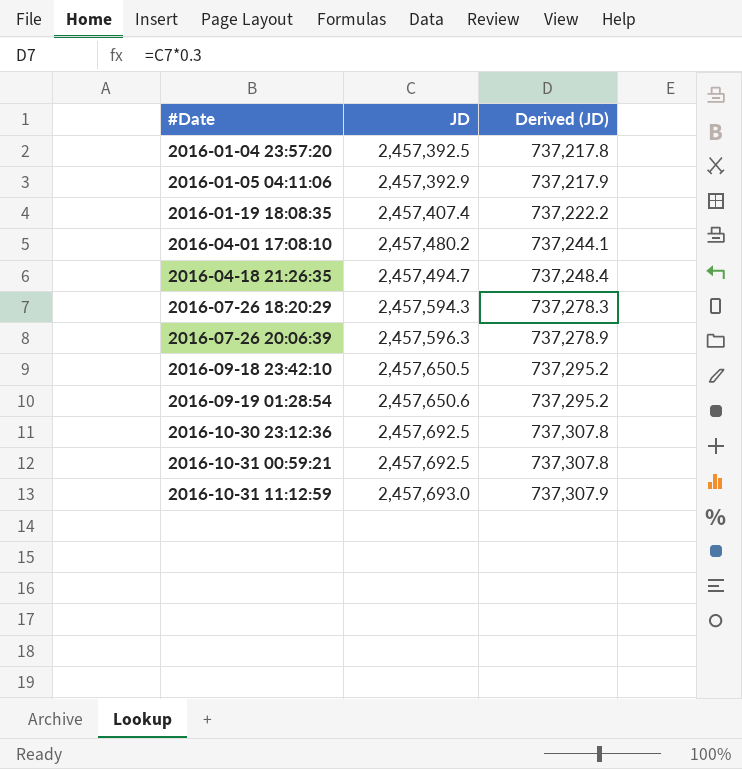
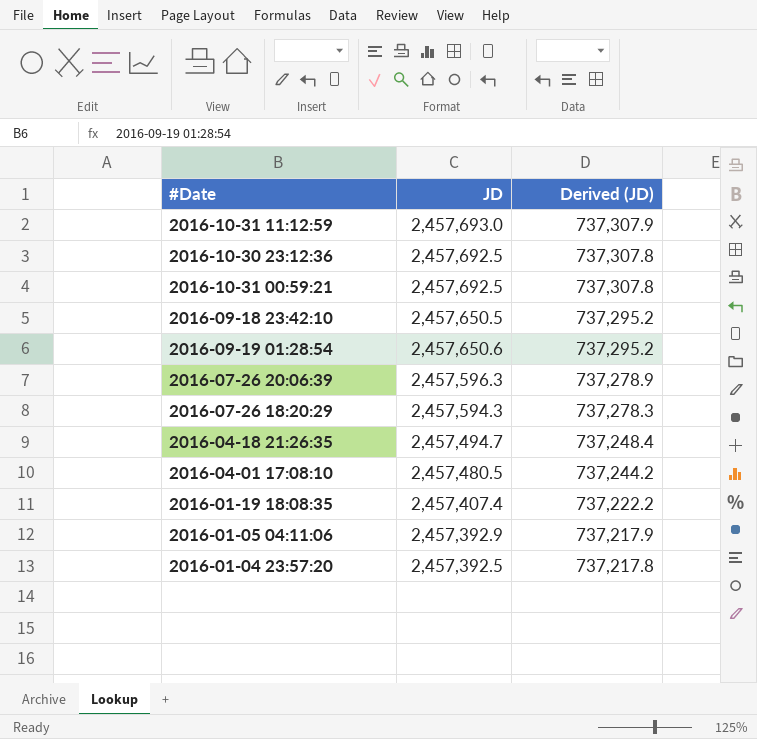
row order: #Date ascending -> Derived (JD) descending
2016-04-01 17:08:10 | JD: 2,457,480.2 -> 2,457,480.5
2016-04-01 17:08:10 | Derived (JD): 737,244.1 -> 737,244.2

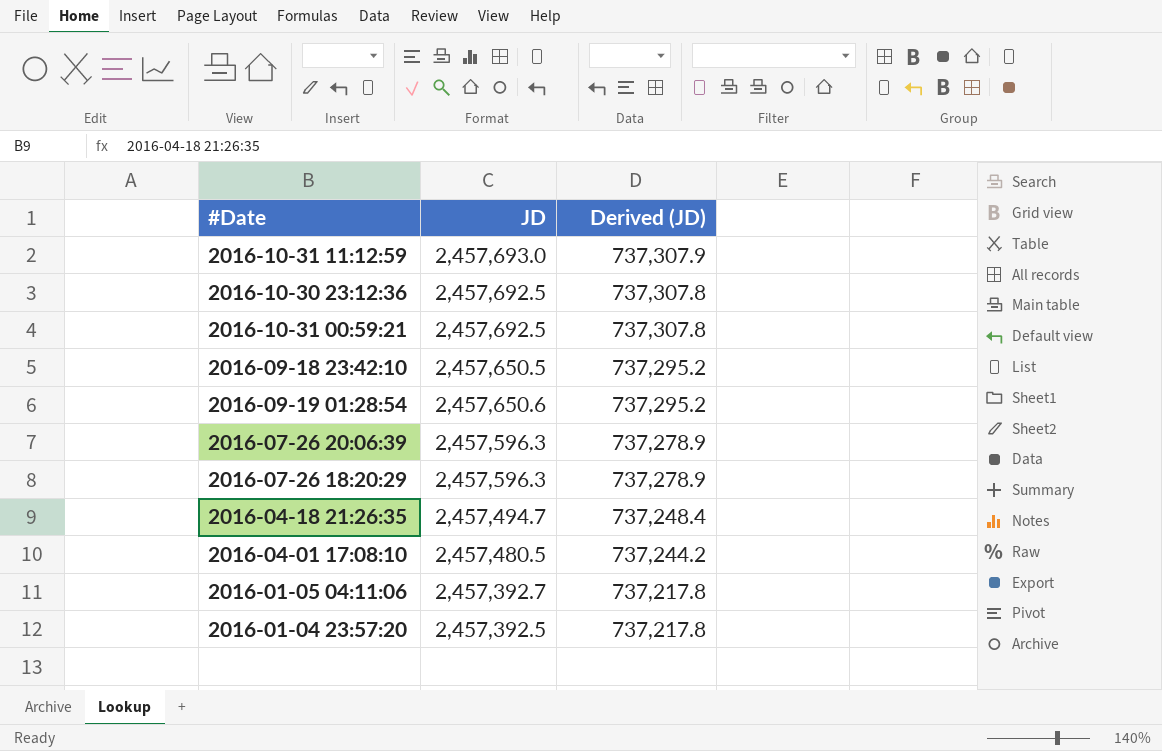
row 2016-01-19 18:08:35: 2,457,407.4 | 737,222.2 -> none
2016-07-26 18:20:29 | JD: 2,457,594.3 -> 2,457,596.3
2016-07-26 18:20:29 | Derived (JD): 737,278.3 -> 737,278.9
2016-01-05 04:11:06 | JD: 2,457,392.9 -> 2,457,392.7
2016-01-05 04:11:06 | Derived (JD): 737,217.9 -> 737,217.8

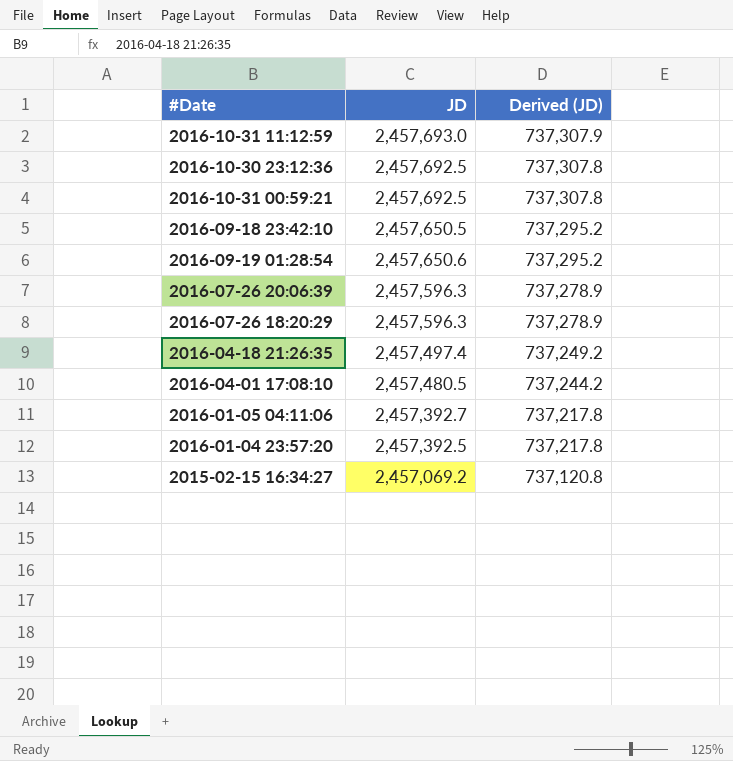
2016-04-18 21:26:35 | JD: 2,457,494.7 -> 2,457,497.4
2016-04-18 21:26:35 | Derived (JD): 737,248.4 -> 737,249.2
row 2015-02-15 16:34:27: none -> 2,457,069.2 | 737,120.8

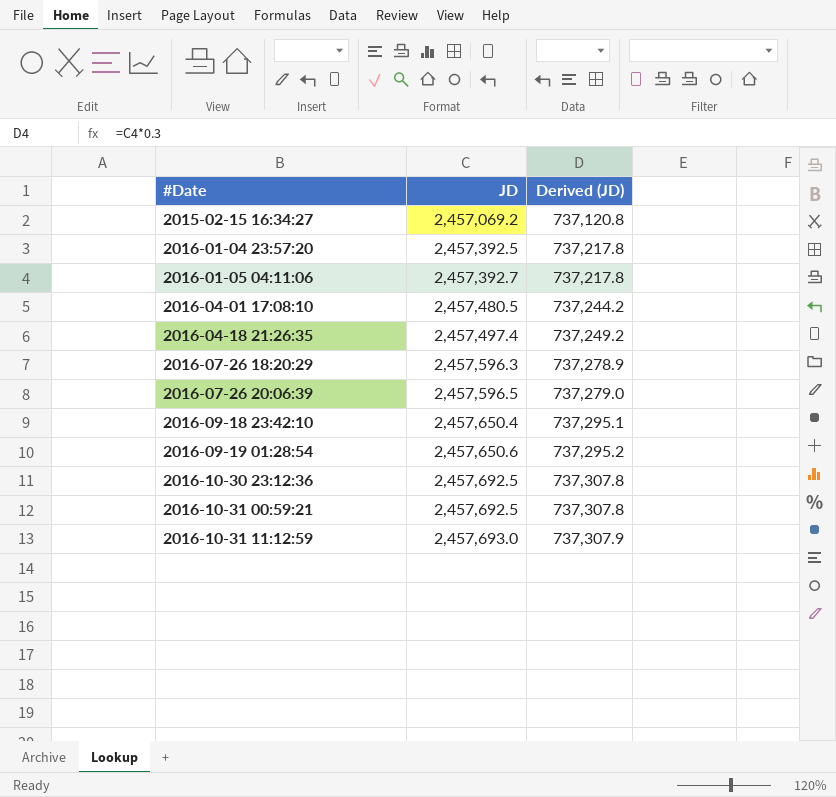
row order: Derived (JD) descending -> #Date ascending
2016-07-26 20:06:39 | JD: 2,457,596.3 -> 2,457,596.5
2016-07-26 20:06:39 | Derived (JD): 737,278.9 -> 737,279.0
2016-09-18 23:42:10 | JD: 2,457,650.5 -> 2,457,650.4
2016-09-18 23:42:10 | Derived (JD): 737,295.2 -> 737,295.1

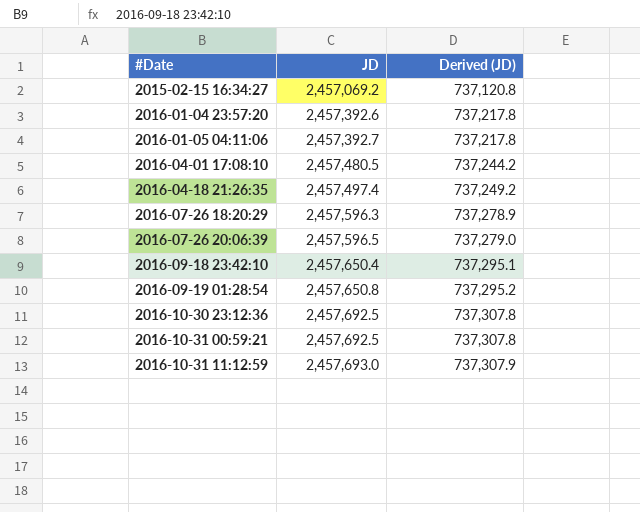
2016-01-04 23:57:20 | JD: 2,457,392.5 -> 2,457,392.6
2016-09-19 01:28:54 | JD: 2,457,650.6 -> 2,457,650.8

